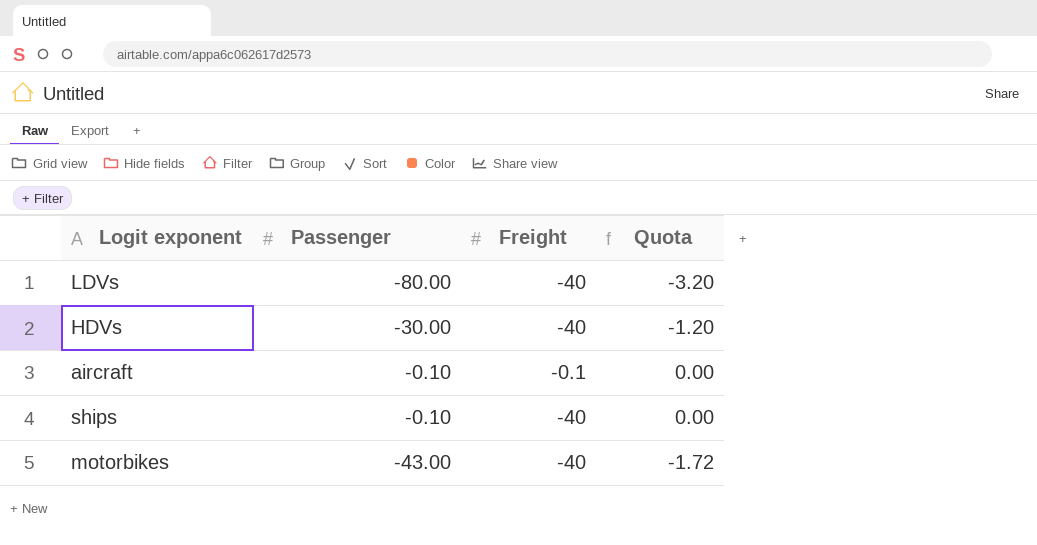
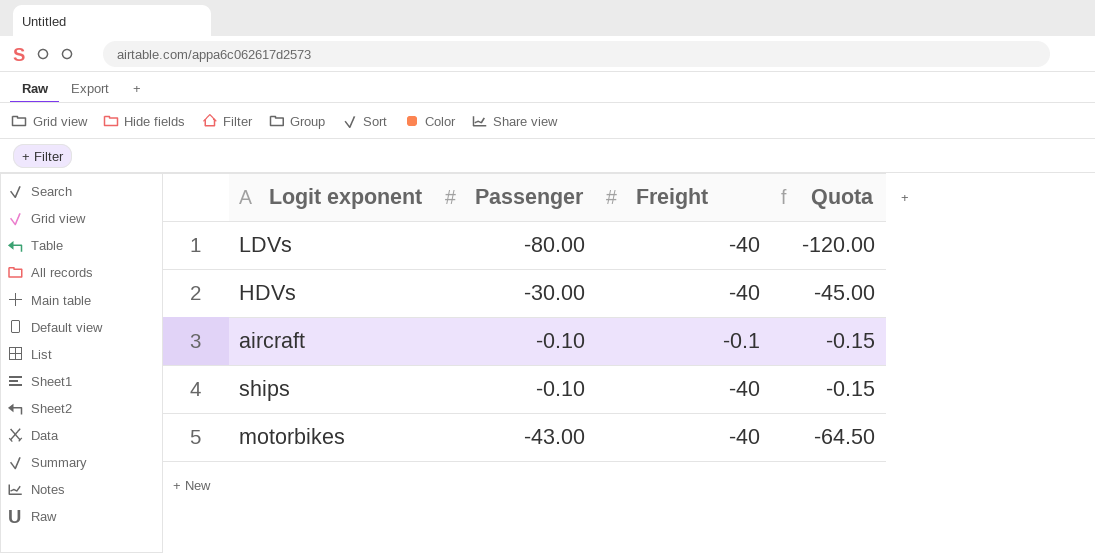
column Quota | formula: [Passenger] * 0.04 -> [Passenger] * 1.5

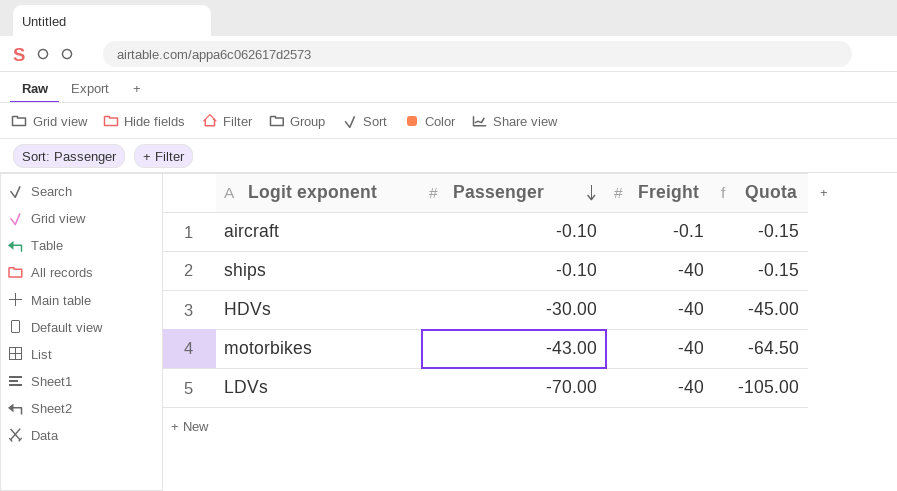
row order: none -> Passenger descending
LDVs | Passenger: -80.00 -> -70.00
LDVs | Quota: -120.00 -> -105.00

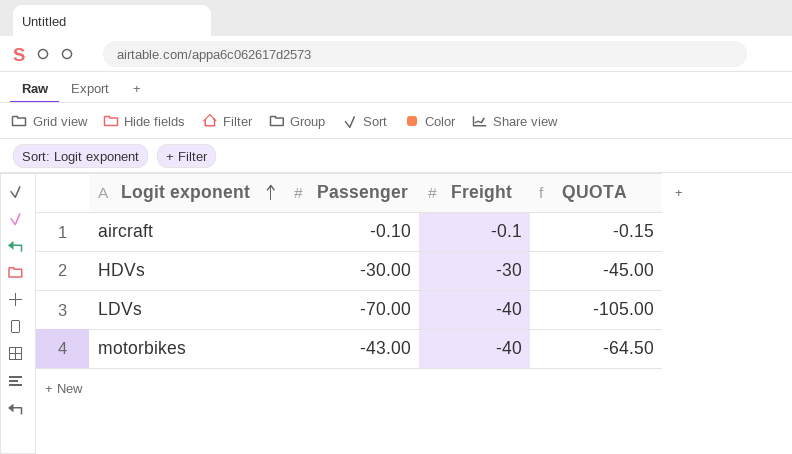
row order: Passenger descending -> Logit exponent ascending
column name: Quota -> QUOTA
row ships: -0.10 | -40 | -0.15 -> none
HDVs | Freight: -40 -> -30

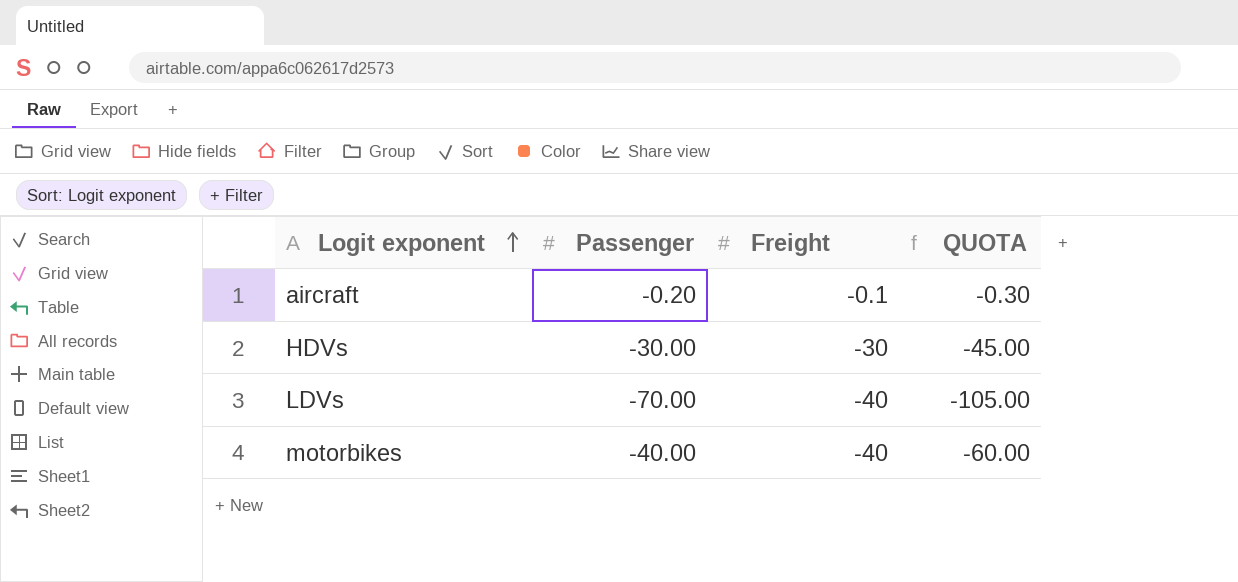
aircraft | Passenger: -0.10 -> -0.20
aircraft | QUOTA: -0.15 -> -0.30
motorbikes | Passenger: -43.00 -> -40.00
motorbikes | QUOTA: -64.50 -> -60.00

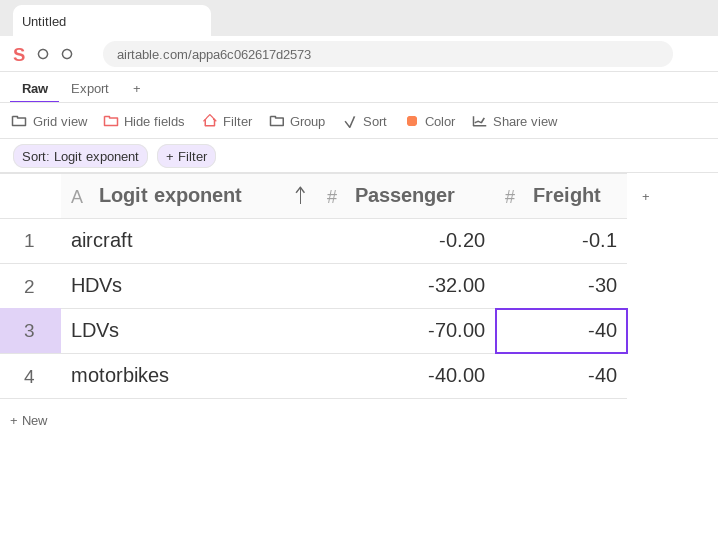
column QUOTA | formula: [Passenger] * 1.5 -> none
HDVs | Passenger: -30.00 -> -32.00

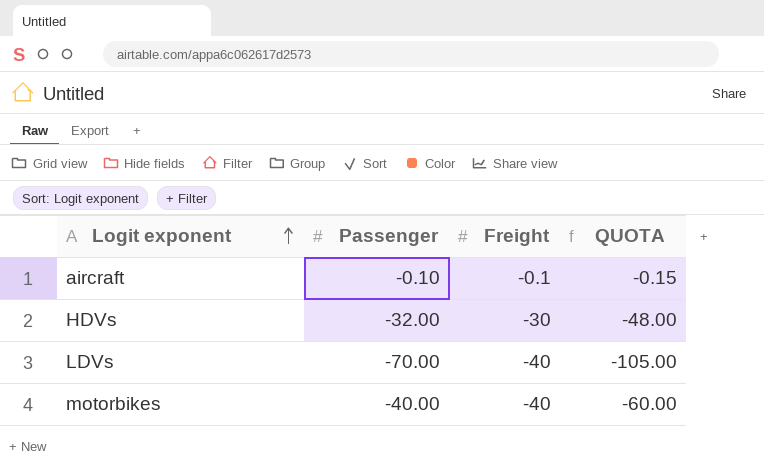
column QUOTA | formula: none -> [Passenger] * 1.5
aircraft | Passenger: -0.20 -> -0.10

